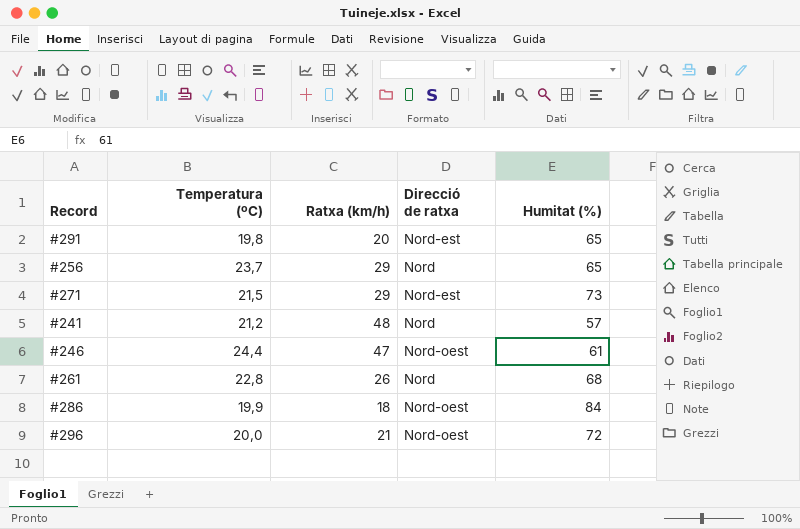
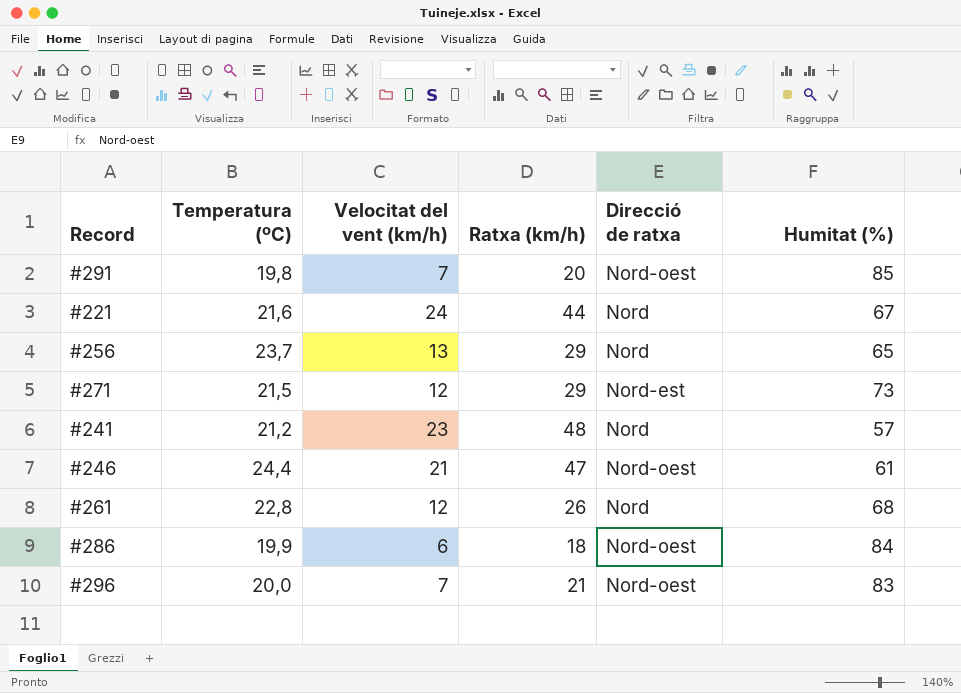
column Velocitat del vent (km/h) | position: none -> 3
#291 | Direcció de ratxa: Nord-est -> Nord-oest
#291 | Humitat (%): 65 -> 85
row #221: none -> 21,6 | 24 | 44 | Nord | 67
#296 | Humitat (%): 72 -> 83

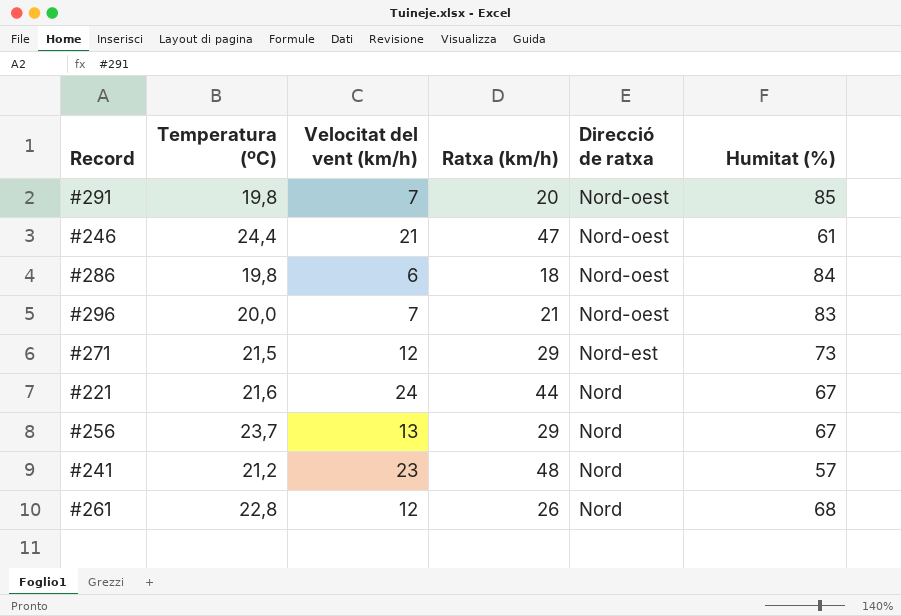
row order: none -> Direcció de ratxa descending
#286 | Temperatura (ºC): 19,9 -> 19,8
#256 | Humitat (%): 65 -> 67

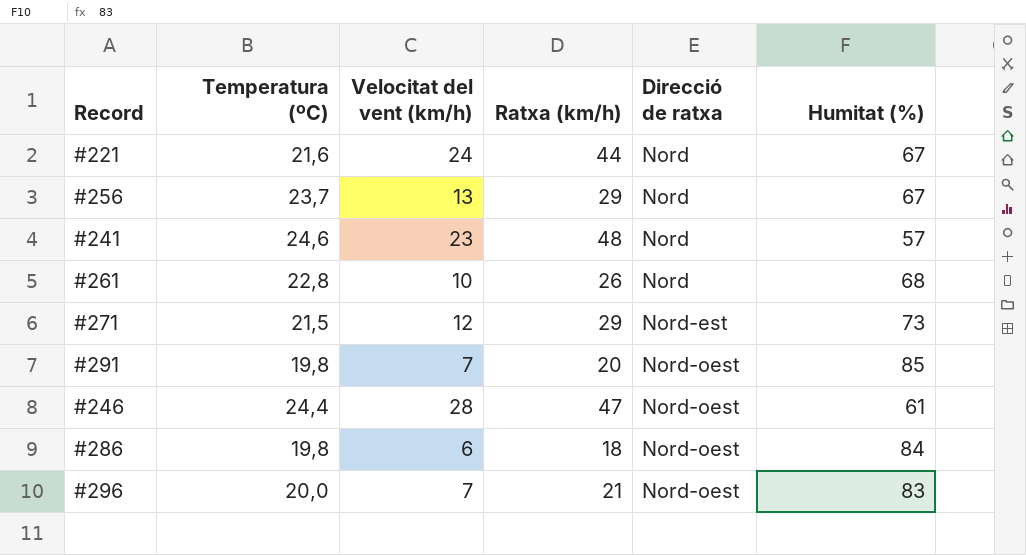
row order: Direcció de ratxa descending -> Direcció de ratxa ascending
#241 | Temperatura (ºC): 21,2 -> 24,6
#261 | Velocitat del vent (km/h): 12 -> 10
#246 | Velocitat del vent (km/h): 21 -> 28

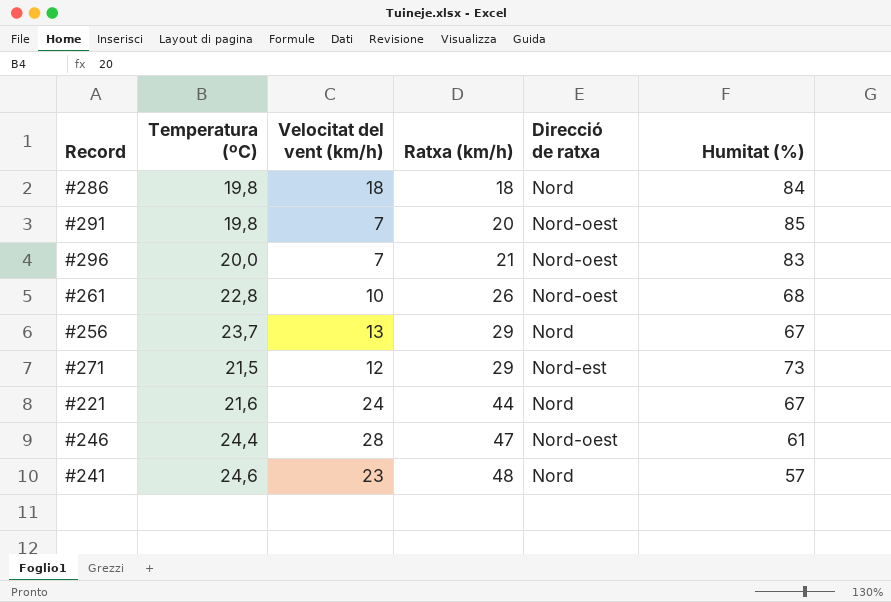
row order: Direcció de ratxa ascending -> Ratxa (km/h) ascending
#286 | Velocitat del vent (km/h): 6 -> 18
#286 | Direcció de ratxa: Nord-oest -> Nord
#261 | Direcció de ratxa: Nord -> Nord-oest

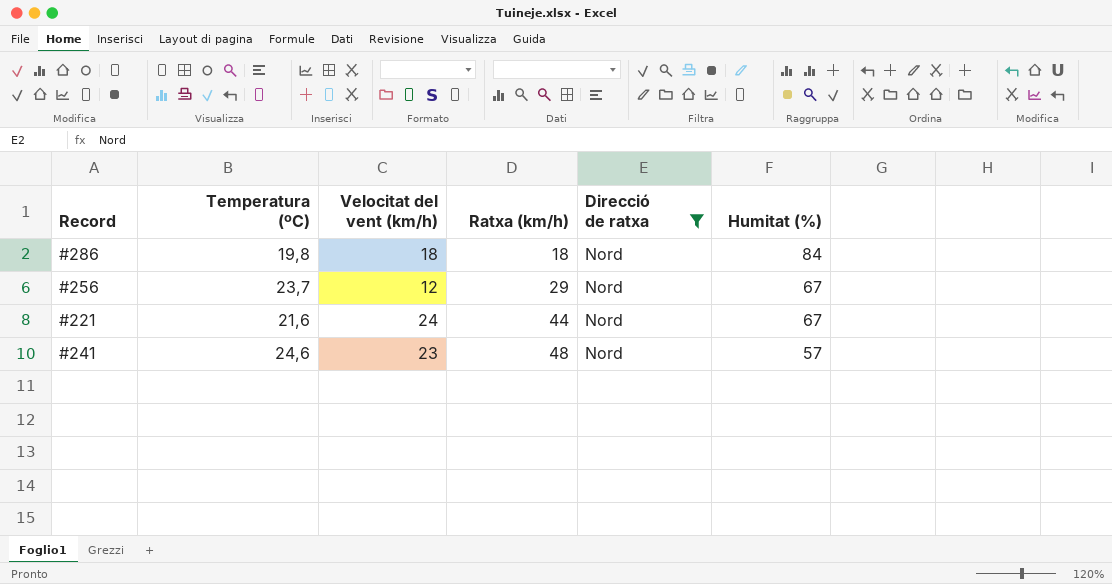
filter: none -> Direcció de ratxa = Nord
#256 | Velocitat del vent (km/h): 13 -> 12

